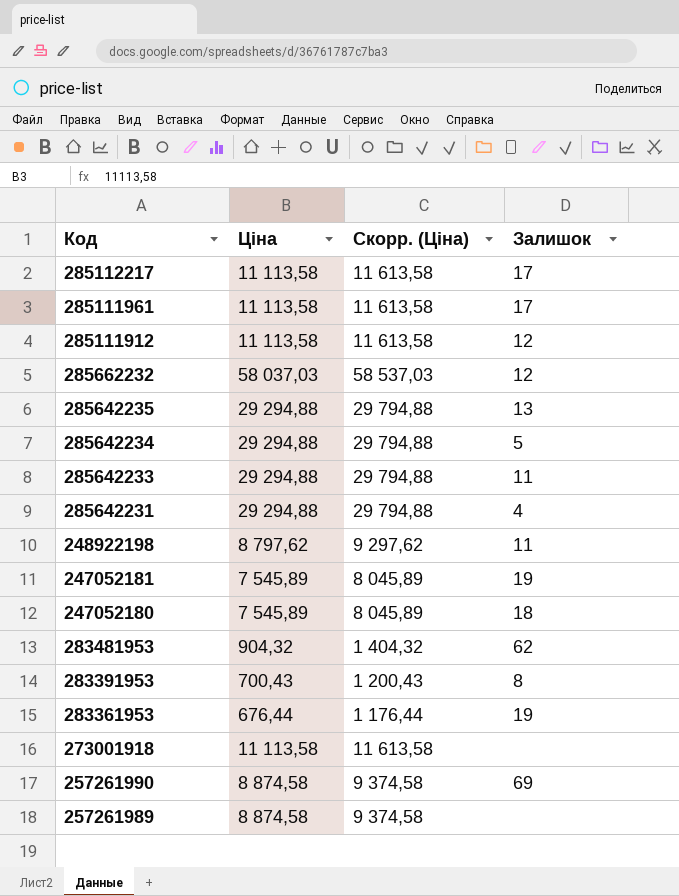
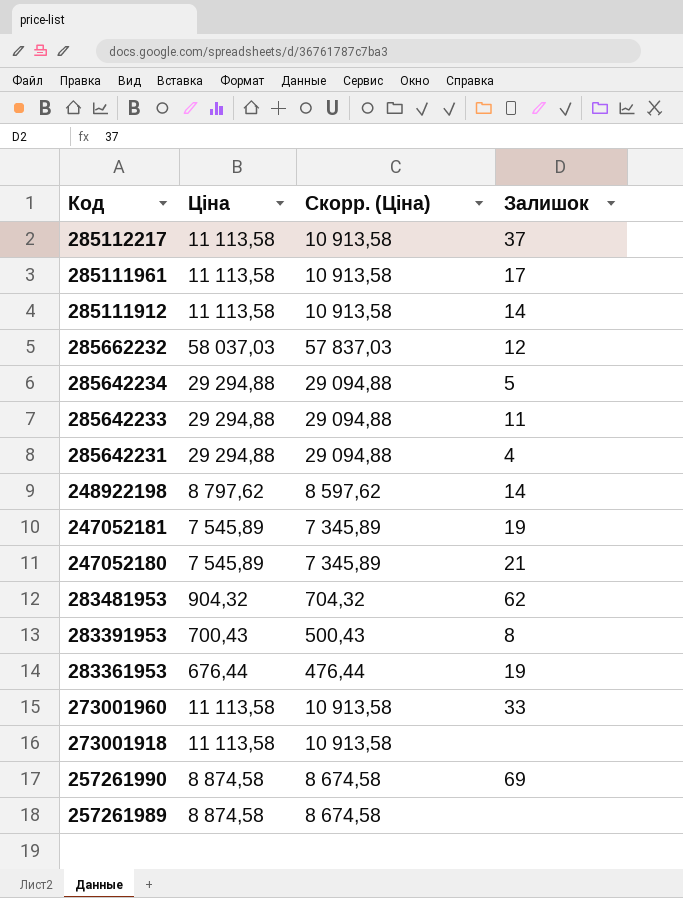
column Скорр. (Ціна) | formula: [Ціна] + 500 -> [Ціна] - 200
row 285642235: 29 294,88 | 29 794,88 | 13 -> none
285112217 | Залишок: 17 -> 37
285111912 | Залишок: 12 -> 14
248922198 | Залишок: 11 -> 14
247052180 | Залишок: 18 -> 21
row 273001960: none -> 11 113,58 | 10 913,58 | 33

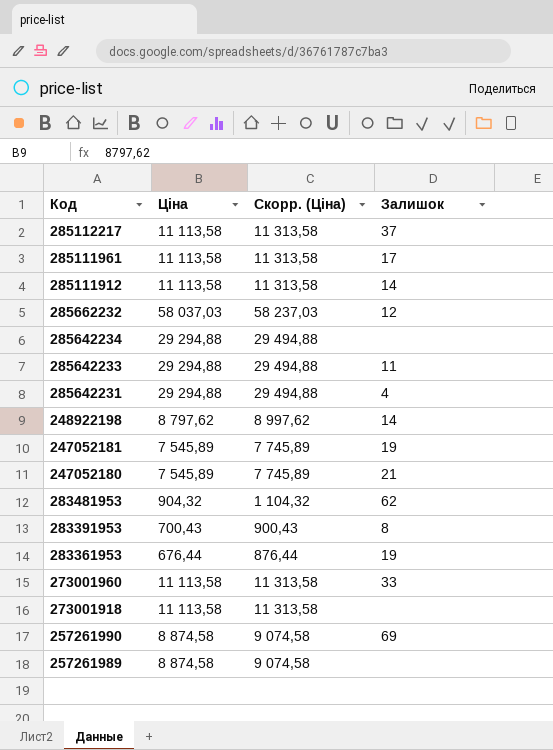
column Скорр. (Ціна) | formula: [Ціна] - 200 -> [Ціна] + 200
285642234 | Залишок: 5 -> none

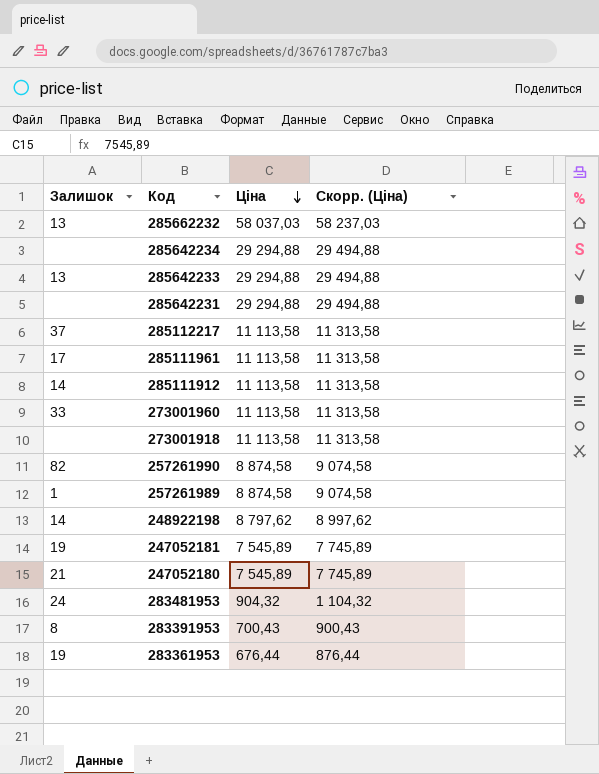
row order: none -> Ціна descending
column Залишок | position: 4 -> 1
285662232 | Залишок: 12 -> 13
285642233 | Залишок: 11 -> 13
285642231 | Залишок: 4 -> none
257261990 | Залишок: 69 -> 82
257261989 | Залишок: none -> 1
283481953 | Залишок: 62 -> 24

